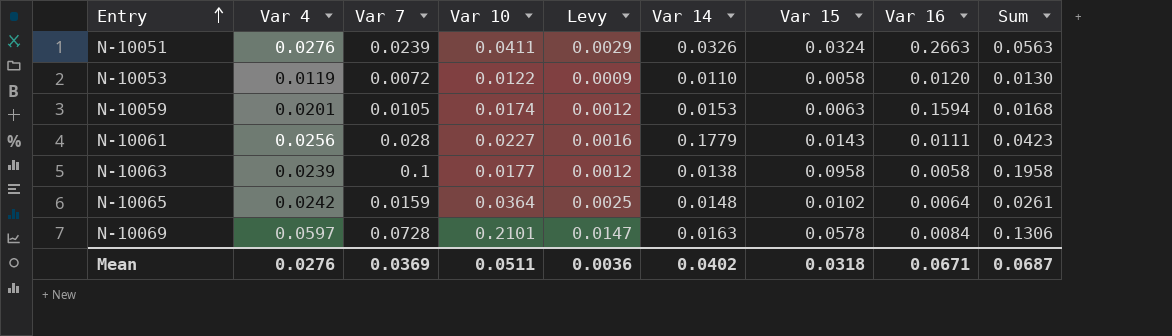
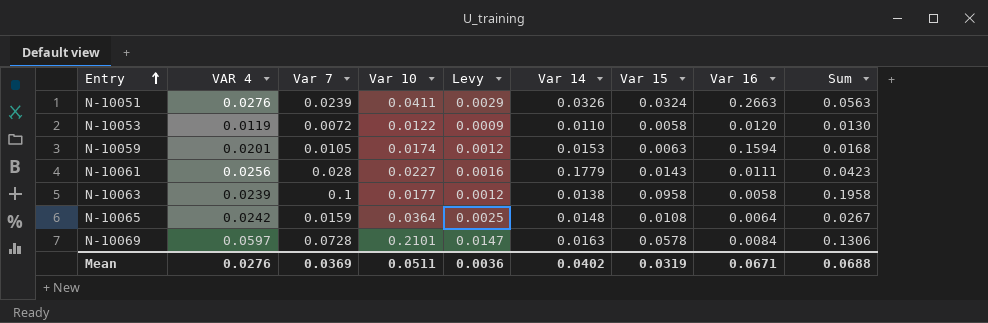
column name: Var 4 -> VAR 4
N-10065 | Var 15: 0.0102 -> 0.0108
N-10065 | Sum: 0.0261 -> 0.0267
Mean | Var 15: 0.0318 -> 0.0319
Mean | Sum: 0.0687 -> 0.0688

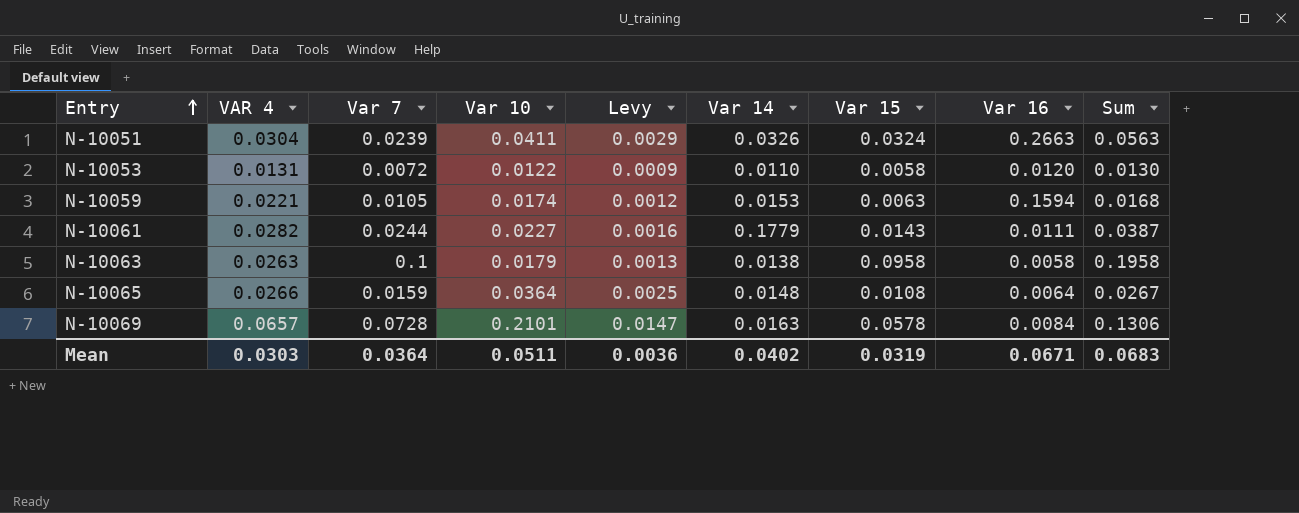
N-10051 | VAR 4: 0.0276 -> 0.0304
N-10053 | VAR 4: 0.0119 -> 0.0131
N-10059 | VAR 4: 0.0201 -> 0.0221
N-10061 | VAR 4: 0.0256 -> 0.0282
N-10061 | Var 7: 0.028 -> 0.0244
N-10061 | Sum: 0.0423 -> 0.0387
N-10063 | VAR 4: 0.0239 -> 0.0263
N-10063 | Var 10: 0.0177 -> 0.0179
N-10063 | Levy: 0.0012 -> 0.0013
N-10065 | VAR 4: 0.0242 -> 0.0266
N-10069 | VAR 4: 0.0597 -> 0.0657
Mean | VAR 4: 0.0276 -> 0.0303
Mean | Var 7: 0.0369 -> 0.0364
Mean | Sum: 0.0688 -> 0.0683

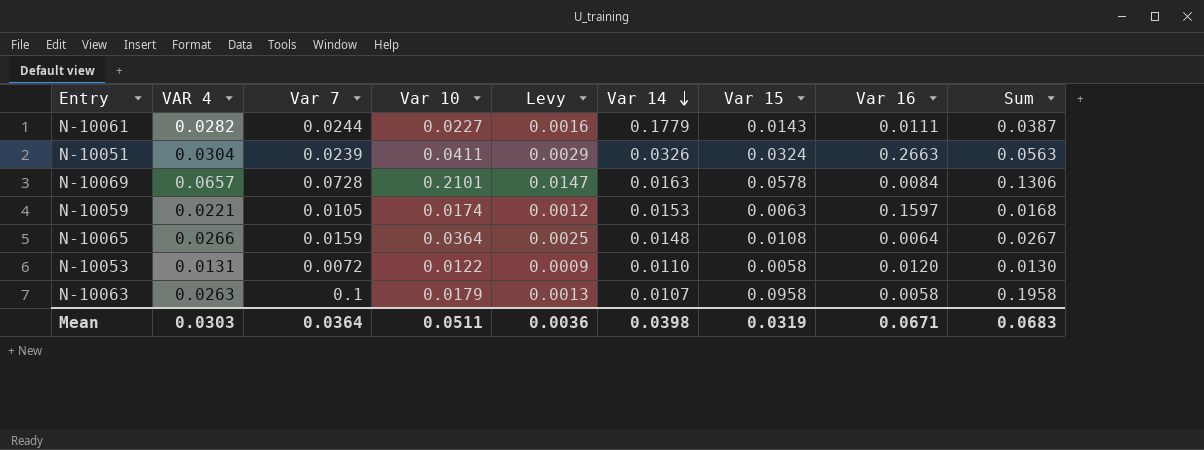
row order: Entry ascending -> Var 14 descending
N-10059 | Var 16: 0.1594 -> 0.1597
N-10063 | Var 14: 0.0138 -> 0.0107
Mean | Var 14: 0.0402 -> 0.0398

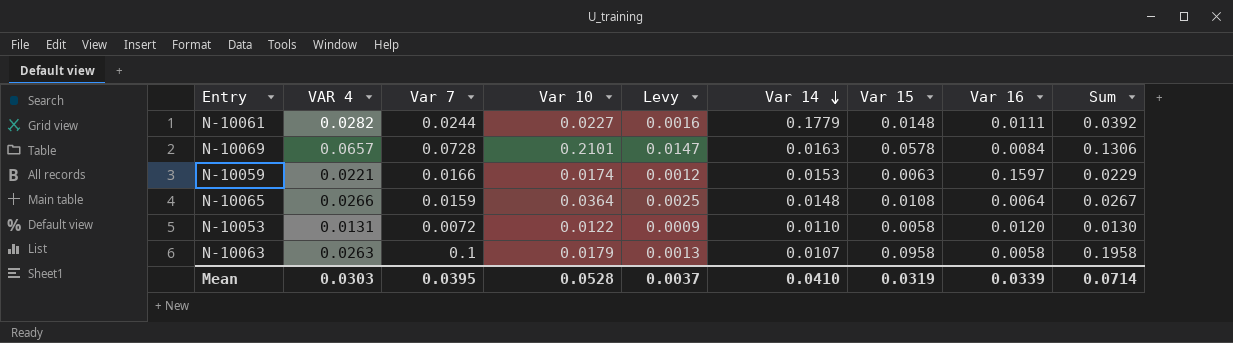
row N-10051: 0.0304 | 0.0239 | 0.0411 | 0.0029 | 0.0326 | 0.0324 | 0.2663 | 0.0563 -> none
N-10061 | Var 15: 0.0143 -> 0.0148
N-10061 | Sum: 0.0387 -> 0.0392
N-10059 | Var 7: 0.0105 -> 0.0166
N-10059 | Sum: 0.0168 -> 0.0229
Mean | Var 7: 0.0364 -> 0.0395
Mean | Var 10: 0.0511 -> 0.0528
Mean | Levy: 0.0036 -> 0.0037
Mean | Var 14: 0.0398 -> 0.0410
Mean | Var 16: 0.0671 -> 0.0339
Mean | Sum: 0.0683 -> 0.0714

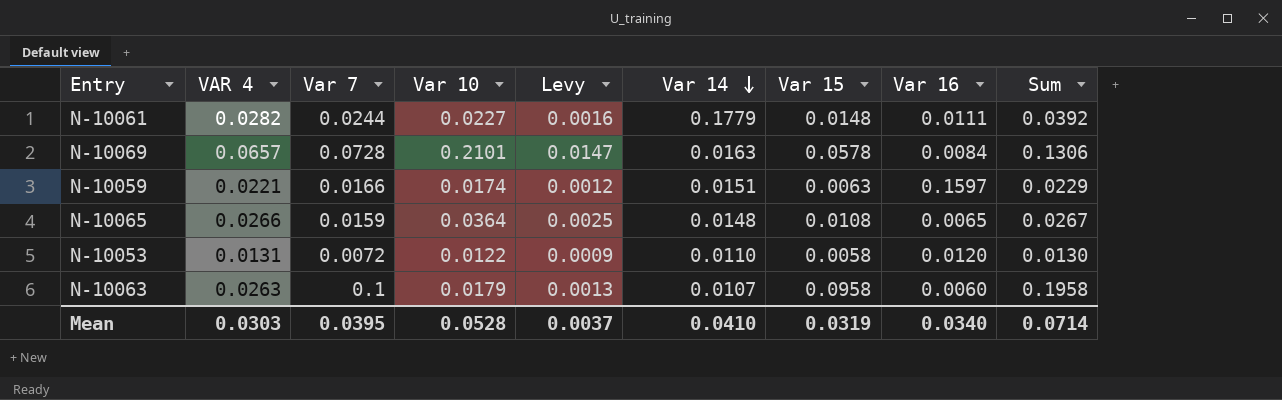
N-10059 | Var 14: 0.0153 -> 0.0151
N-10065 | Var 16: 0.0064 -> 0.0065
N-10063 | Var 16: 0.0058 -> 0.0060
Mean | Var 16: 0.0339 -> 0.0340

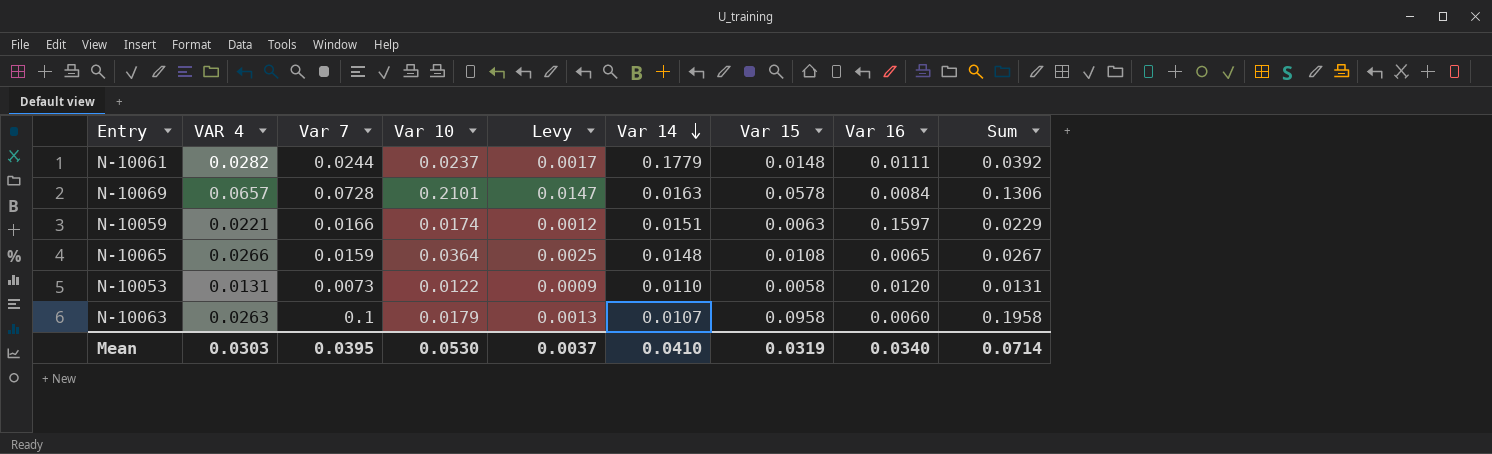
N-10061 | Var 10: 0.0227 -> 0.0237
N-10061 | Levy: 0.0016 -> 0.0017
N-10053 | Var 7: 0.0072 -> 0.0073
N-10053 | Sum: 0.0130 -> 0.0131
Mean | Var 10: 0.0528 -> 0.0530

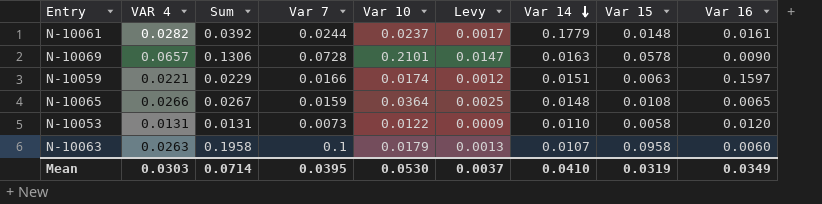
column Sum | position: 9 -> 3
N-10061 | Var 16: 0.0111 -> 0.0161
N-10069 | Var 16: 0.0084 -> 0.0090
Mean | Var 16: 0.0340 -> 0.0349

